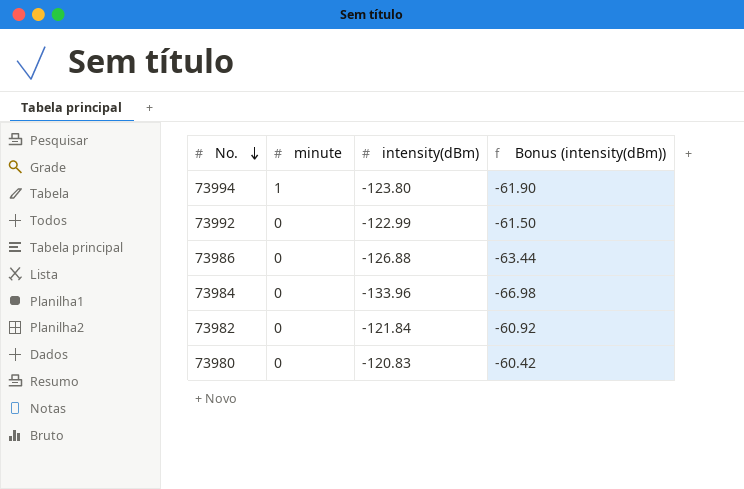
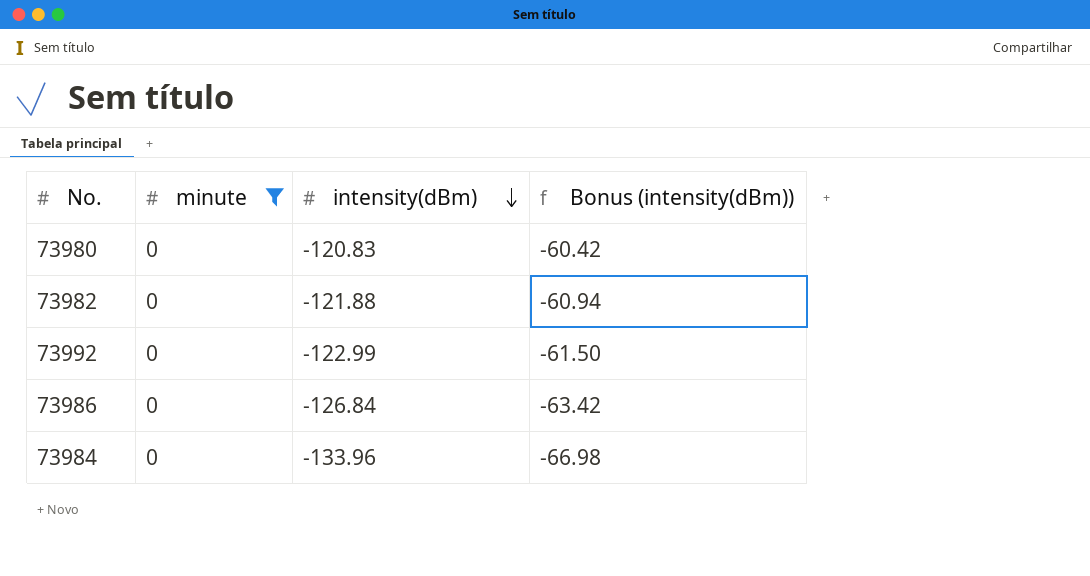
filter: none -> minute = 0
row order: No. descending -> intensity(dBm) descending
73982 | intensity(dBm): -121.84 -> -121.88
73982 | Bonus (intensity(dBm)): -60.92 -> -60.94
73986 | intensity(dBm): -126.88 -> -126.84
73986 | Bonus (intensity(dBm)): -63.44 -> -63.42

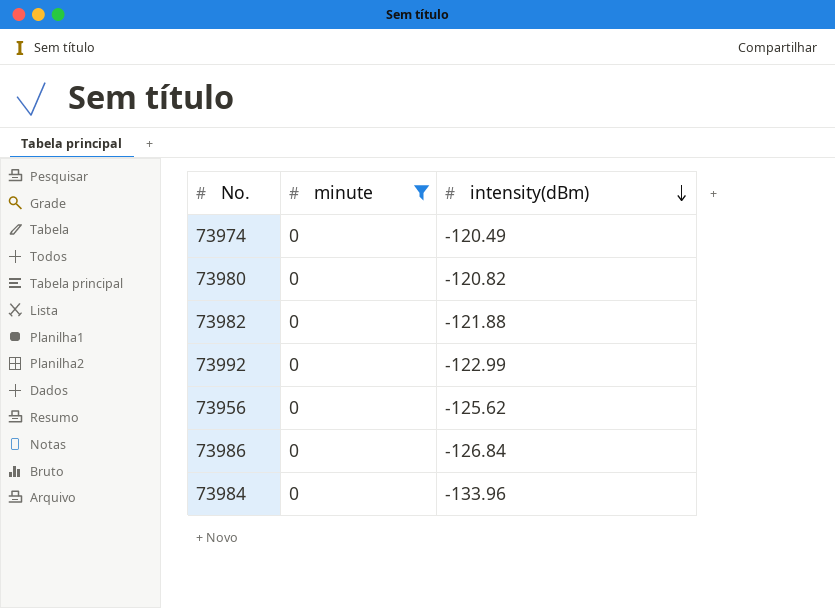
column Bonus (intensity(dBm)) | formula: [intensity(dBm)] * 0.5 -> none
row 73974: none -> 0 | -120.49
73980 | intensity(dBm): -120.83 -> -120.82
row 73956: none -> 0 | -125.62

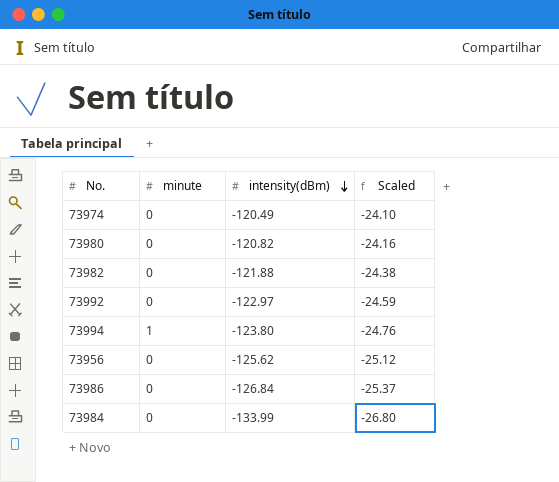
filter: minute = 0 -> none
column Scaled | formula: none -> [intensity(dBm)] * 0.2
73992 | intensity(dBm): -122.99 -> -122.97
73984 | intensity(dBm): -133.96 -> -133.99

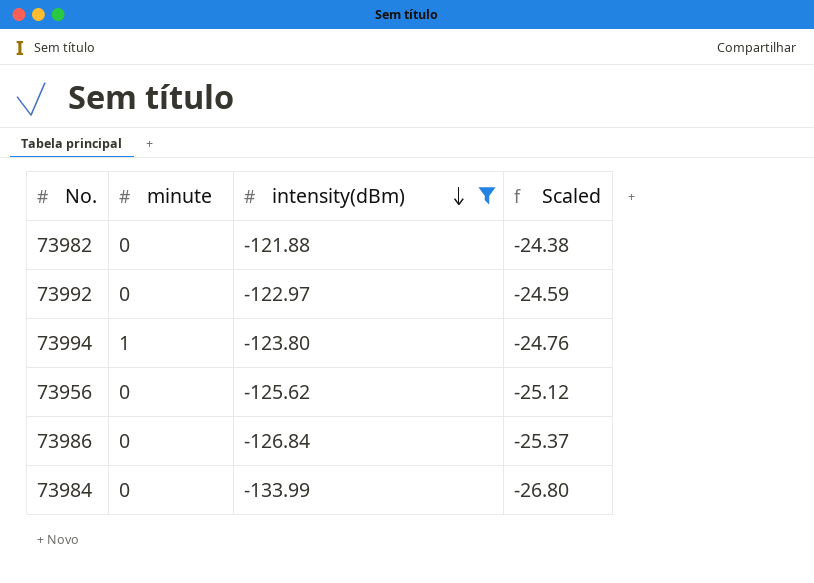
filter: none -> intensity(dBm) <= -121.88

